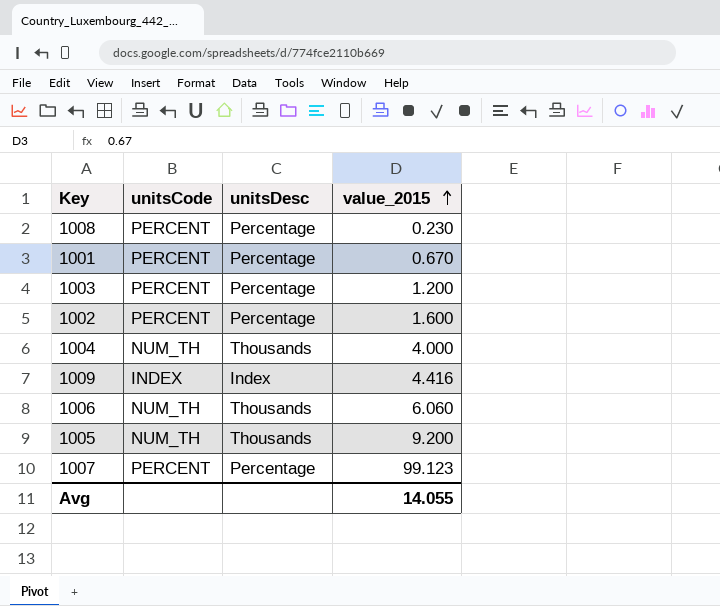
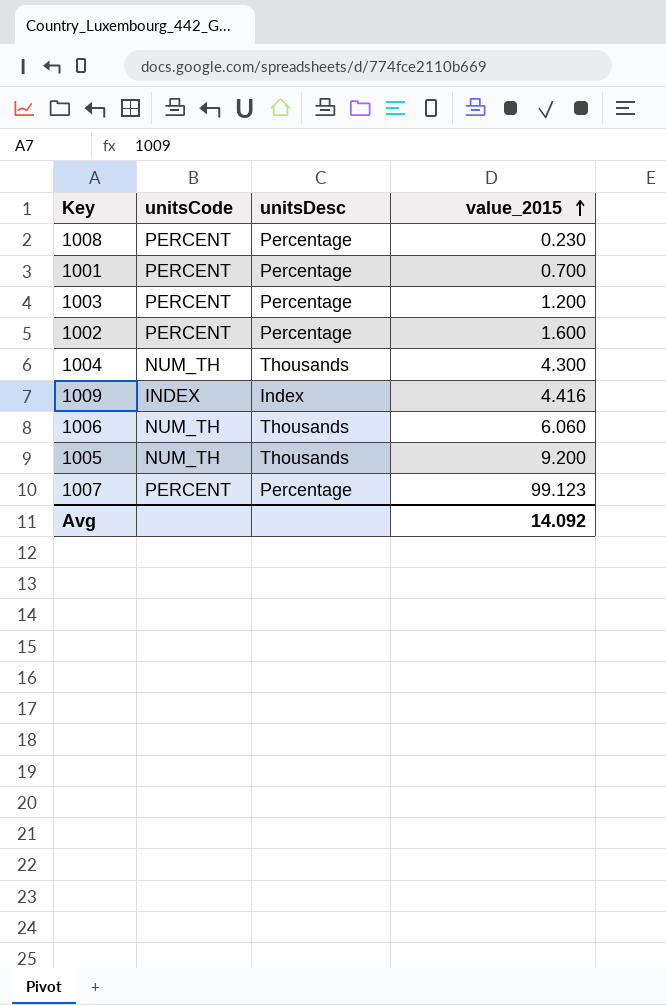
1001 | value_2015: 0.670 -> 0.700
1004 | value_2015: 4.000 -> 4.300
Avg | value_2015: 14.055 -> 14.092

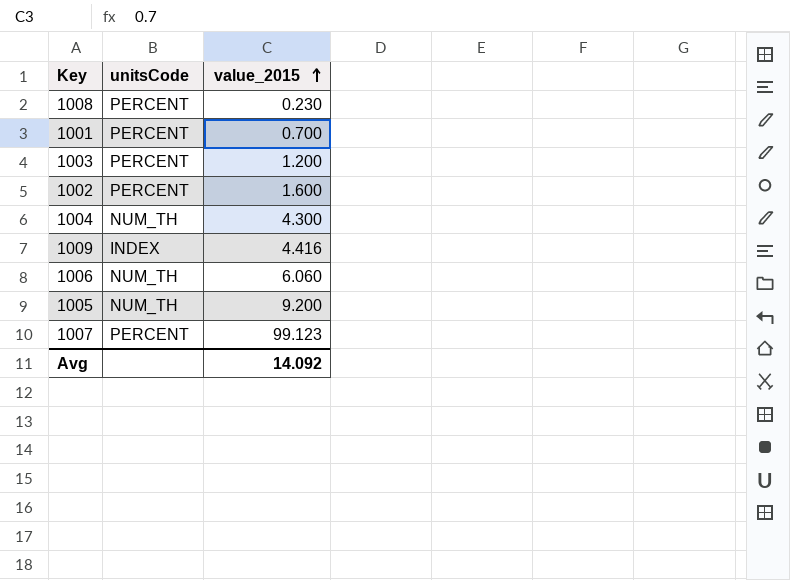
column unitsDesc | position: 3 -> none

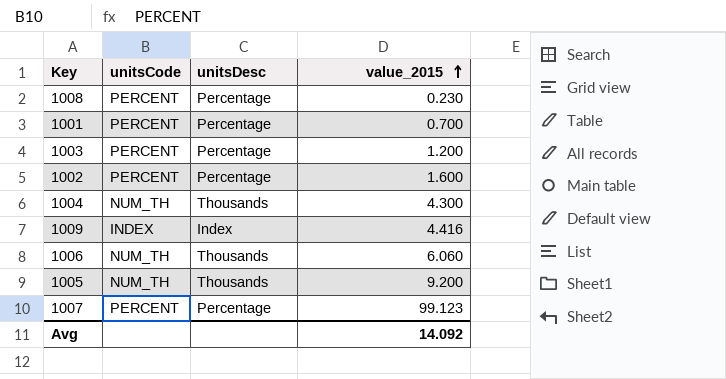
column unitsDesc | position: none -> 3

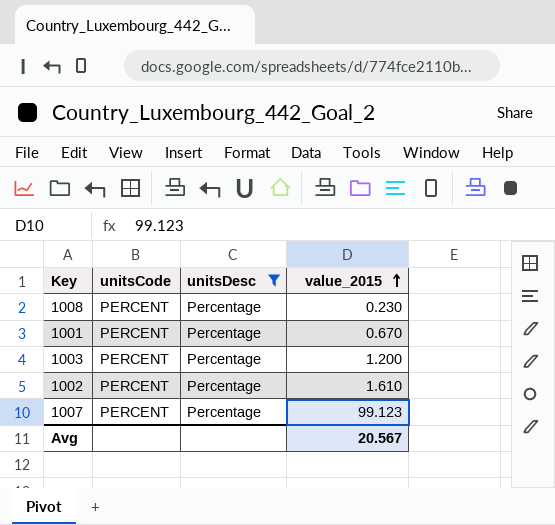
filter: none -> unitsDesc = Percentage
1001 | value_2015: 0.700 -> 0.670
1002 | value_2015: 1.600 -> 1.610
Avg | value_2015: 14.092 -> 20.567

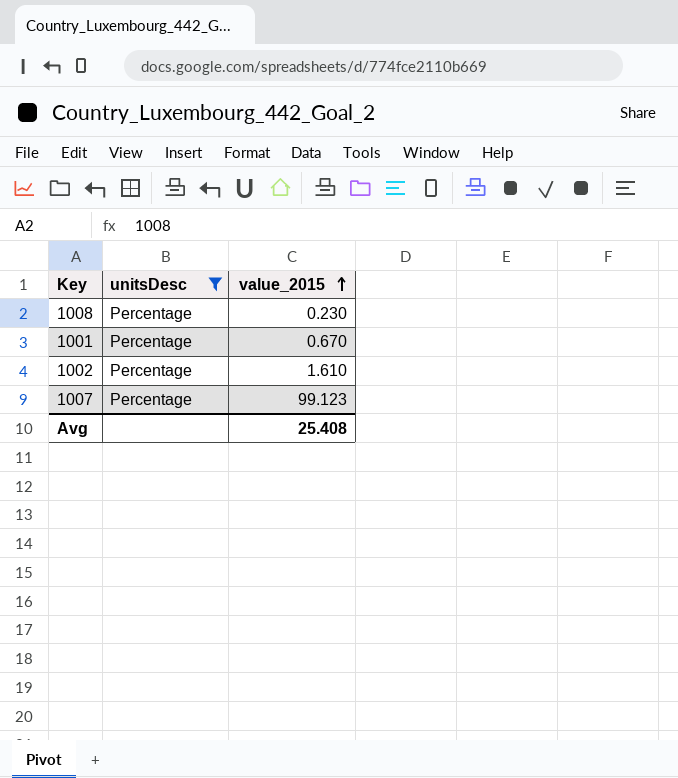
column unitsCode | position: 2 -> none
row 1003: PERCENT | Percentage | 1.200 -> none
Avg | value_2015: 20.567 -> 25.408

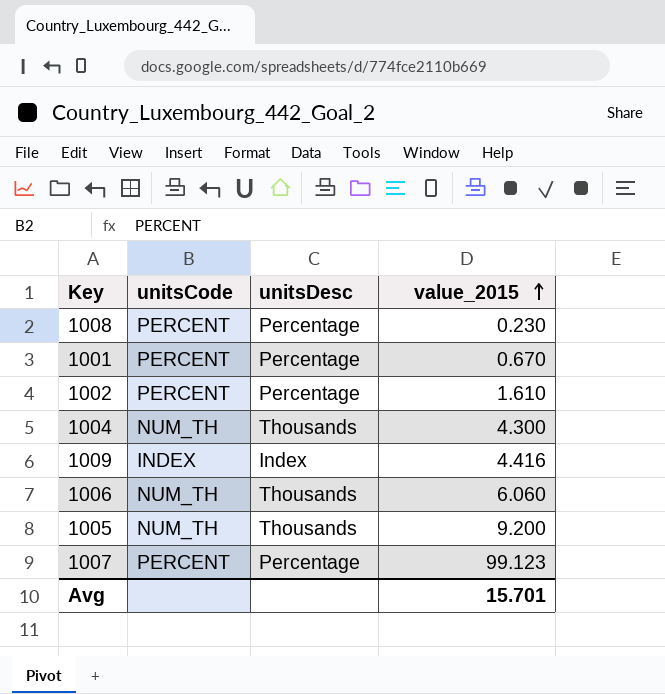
filter: unitsDesc = Percentage -> none
column unitsCode | position: none -> 2
Avg | value_2015: 25.408 -> 15.701

